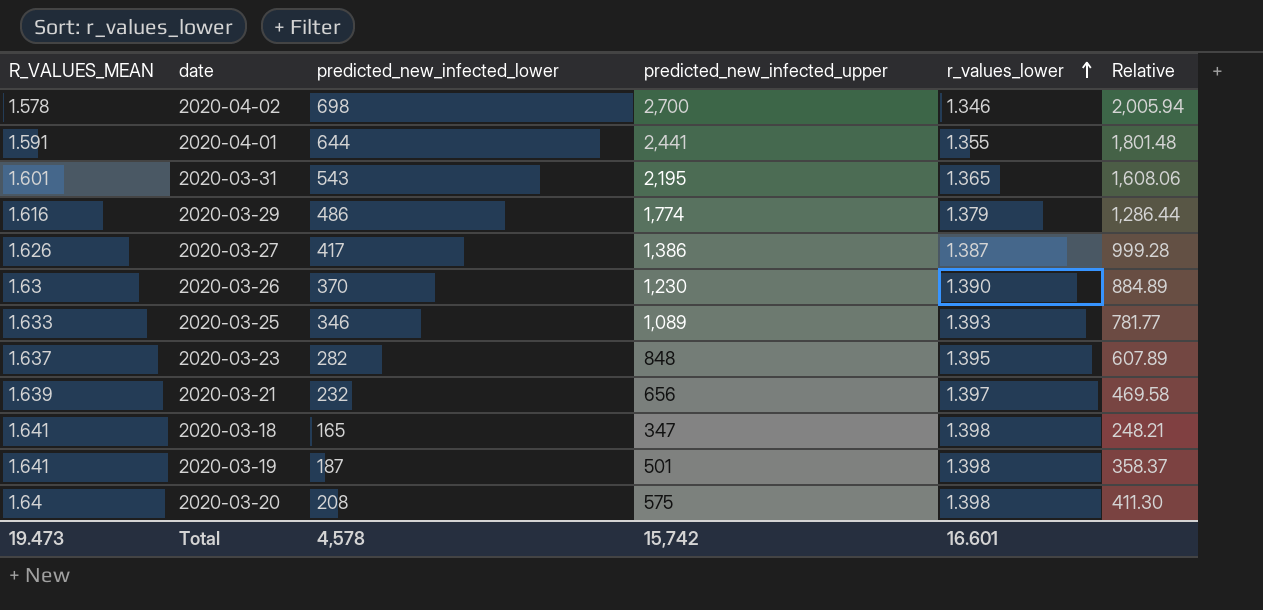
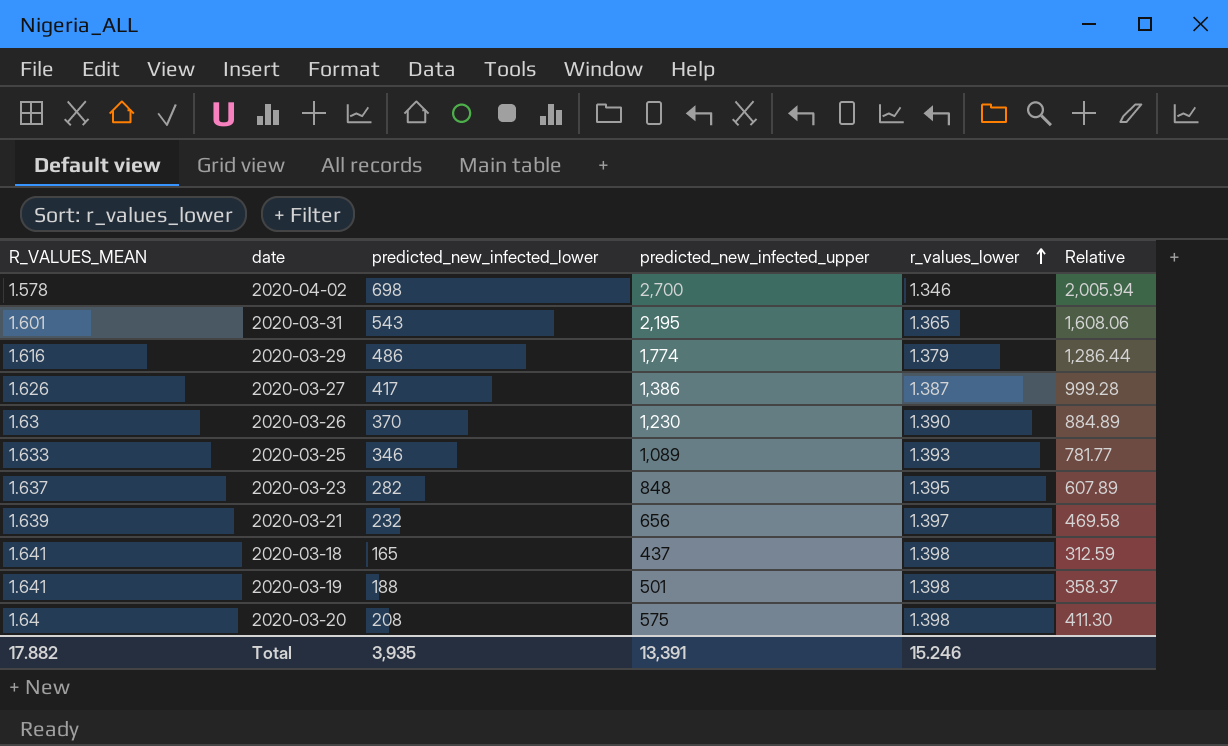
row 2020-04-01: 1.591 | 644 | 2,441 | 1.355 | 1,801.48 -> none
2020-03-18 | predicted_new_infected_upper: 347 -> 437
2020-03-18 | Relative: 248.21 -> 312.59
2020-03-19 | predicted_new_infected_lower: 187 -> 188
Total | R_VALUES_MEAN: 19.473 -> 17.882
Total | predicted_new_infected_lower: 4,578 -> 3,935
Total | predicted_new_infected_upper: 15,742 -> 13,391
Total | r_values_lower: 16.601 -> 15.246

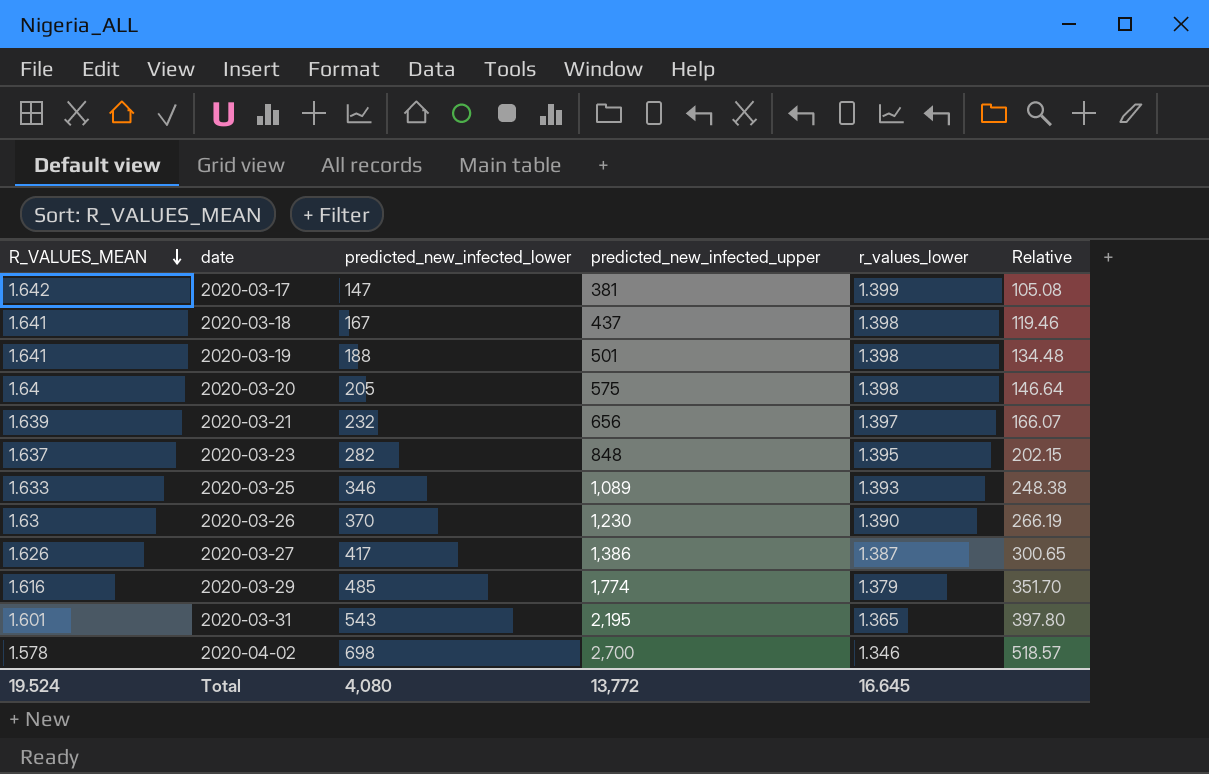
row order: r_values_lower ascending -> R_VALUES_MEAN descending
column Relative | formula: [predicted_new_infected_upper] / [r_values_lower] -> [predicted_new_infected_lower] / [r_values_lower]
row 2020-03-17: none -> 1.642 | 147 | 381 | 1.399 | 105.08
2020-03-18 | predicted_new_infected_lower: 165 -> 167
2020-03-20 | predicted_new_infected_lower: 208 -> 205
2020-03-29 | predicted_new_infected_lower: 486 -> 485
Total | R_VALUES_MEAN: 17.882 -> 19.524
Total | predicted_new_infected_lower: 3,935 -> 4,080
Total | predicted_new_infected_upper: 13,391 -> 13,772
Total | r_values_lower: 15.246 -> 16.645

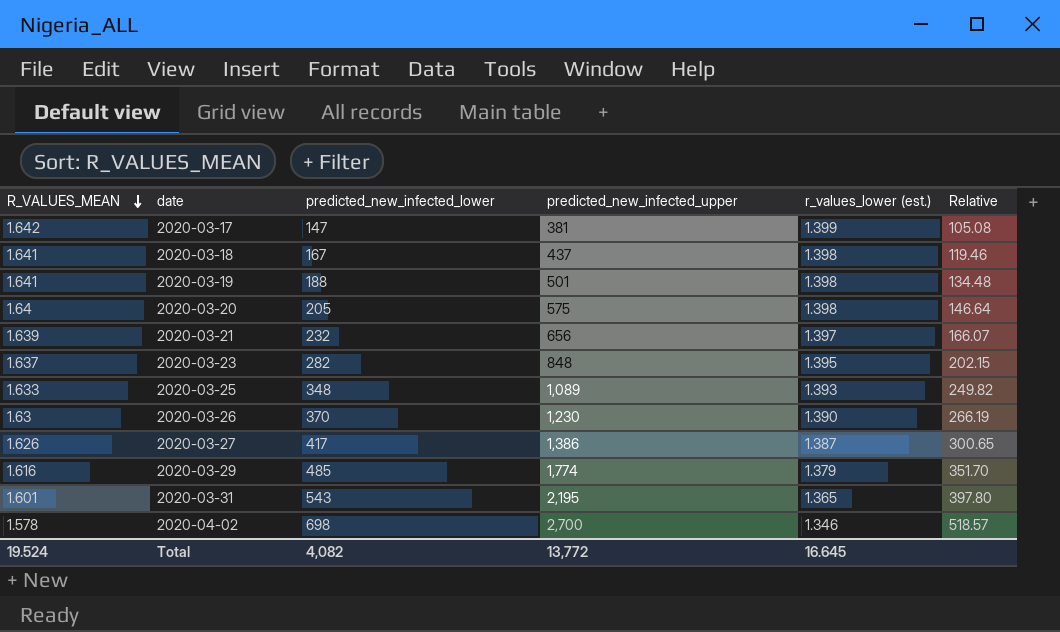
column name: r_values_lower -> r_values_lower (est.)
2020-03-25 | predicted_new_infected_lower: 346 -> 348
2020-03-25 | Relative: 248.38 -> 249.82
Total | predicted_new_infected_lower: 4,080 -> 4,082

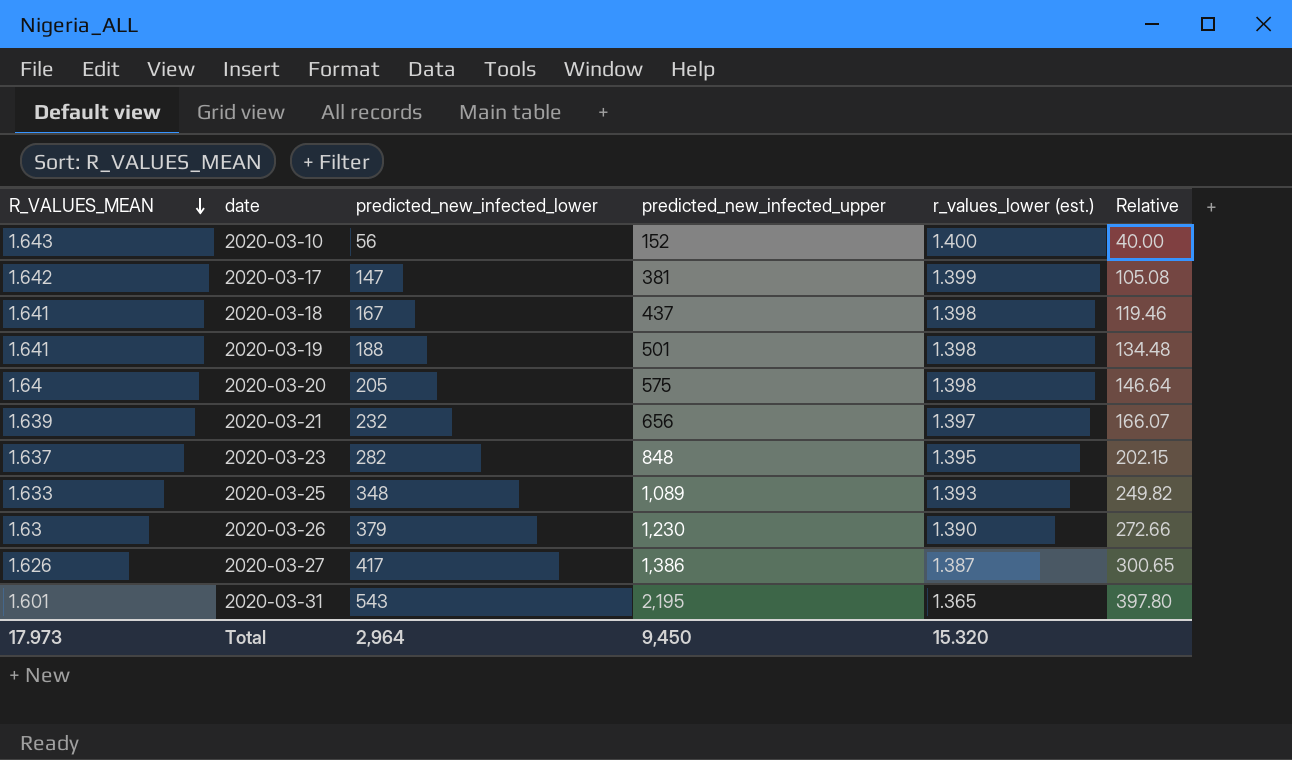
row 2020-03-29: 1.616 | 485 | 1,774 | 1.379 | 351.70 -> none
row 2020-04-02: 1.578 | 698 | 2,700 | 1.346 | 518.57 -> none
row 2020-03-10: none -> 1.643 | 56 | 152 | 1.400 | 40.00
2020-03-26 | predicted_new_infected_lower: 370 -> 379
2020-03-26 | Relative: 266.19 -> 272.66
Total | R_VALUES_MEAN: 19.524 -> 17.973
Total | predicted_new_infected_lower: 4,082 -> 2,964
Total | predicted_new_infected_upper: 13,772 -> 9,450
Total | r_values_lower (est.): 16.645 -> 15.320

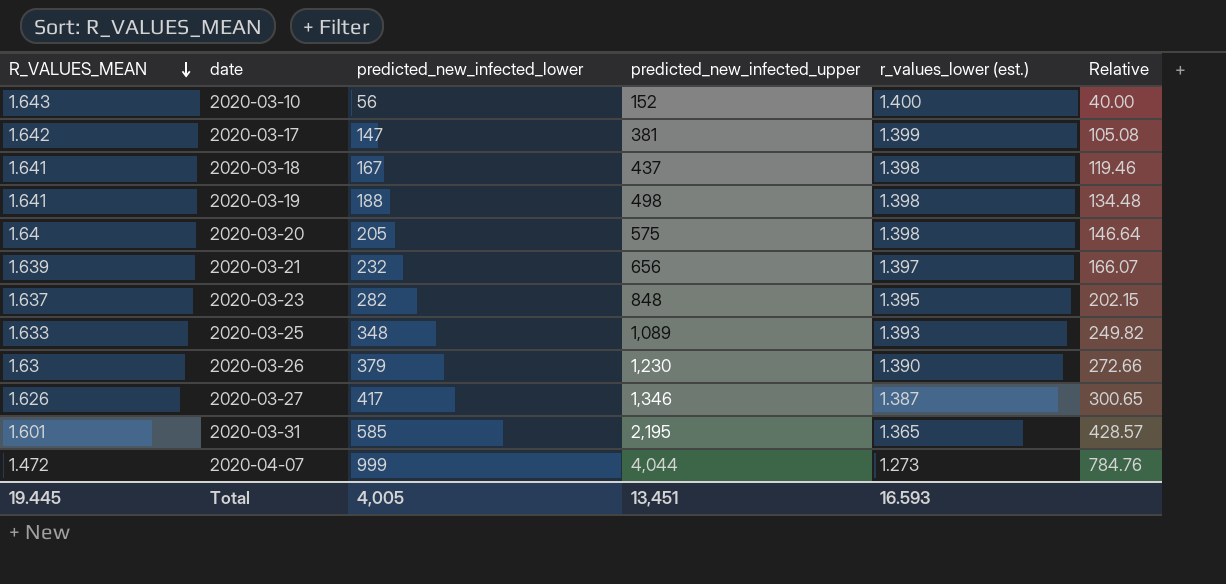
2020-03-19 | predicted_new_infected_upper: 501 -> 498
2020-03-27 | predicted_new_infected_upper: 1,386 -> 1,346
2020-03-31 | predicted_new_infected_lower: 543 -> 585
2020-03-31 | Relative: 397.80 -> 428.57
row 2020-04-07: none -> 1.472 | 999 | 4,044 | 1.273 | 784.76
Total | R_VALUES_MEAN: 17.973 -> 19.445
Total | predicted_new_infected_lower: 2,964 -> 4,005
Total | predicted_new_infected_upper: 9,450 -> 13,451
Total | r_values_lower (est.): 15.320 -> 16.593

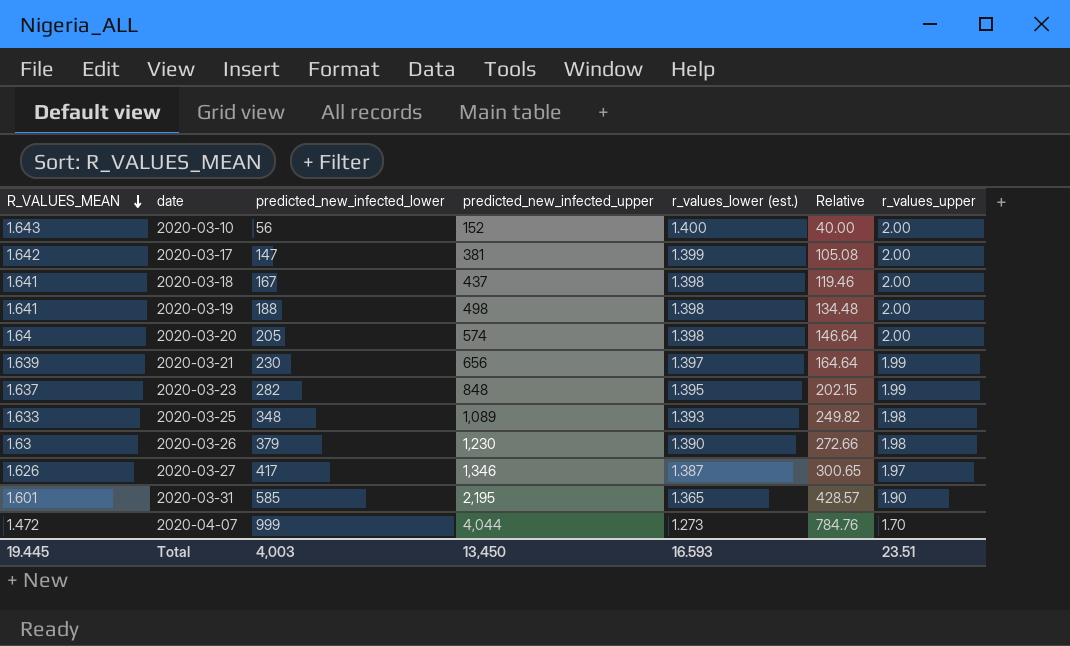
column r_values_upper | position: none -> 7
2020-03-20 | predicted_new_infected_upper: 575 -> 574
2020-03-21 | predicted_new_infected_lower: 232 -> 230
2020-03-21 | Relative: 166.07 -> 164.64
Total | predicted_new_infected_lower: 4,005 -> 4,003
Total | predicted_new_infected_upper: 13,451 -> 13,450

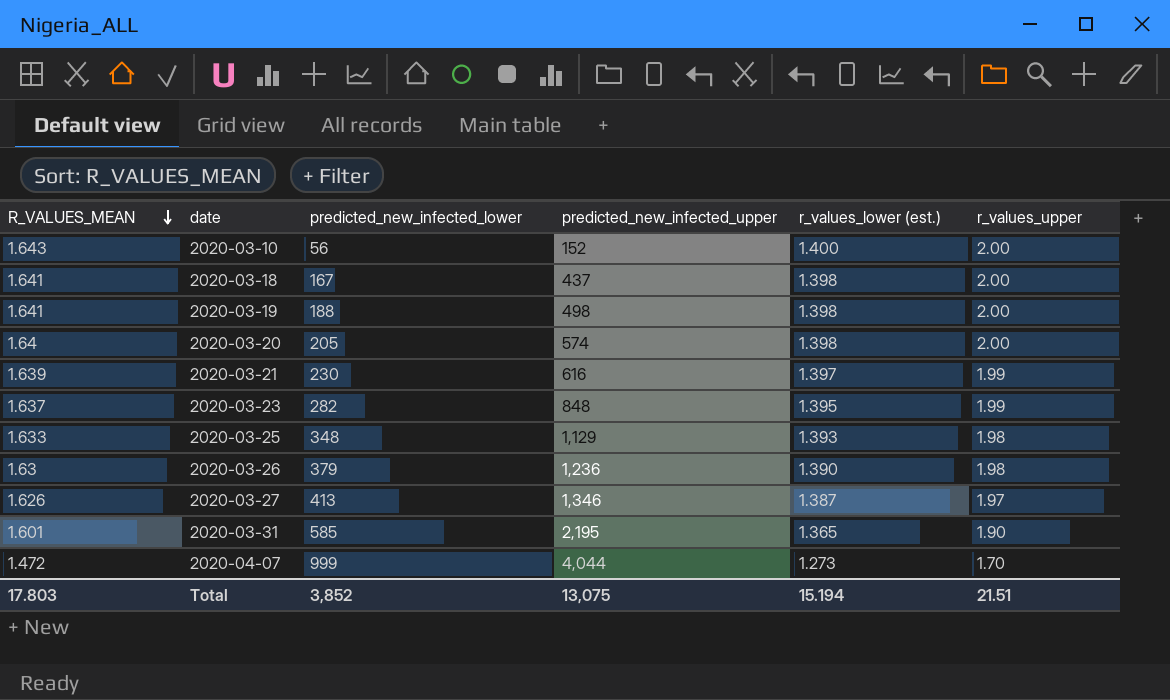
column Relative | formula: [predicted_new_infected_lower] / [r_values_lower (est.)] -> none
row 2020-03-17: 1.642 | 147 | 381 | 1.399 | 105.08 | 2.00 -> none
2020-03-21 | predicted_new_infected_upper: 656 -> 616
2020-03-25 | predicted_new_infected_upper: 1,089 -> 1,129
2020-03-26 | predicted_new_infected_upper: 1,230 -> 1,236
2020-03-27 | predicted_new_infected_lower: 417 -> 413
Total | R_VALUES_MEAN: 19.445 -> 17.803
Total | predicted_new_infected_lower: 4,003 -> 3,852
Total | predicted_new_infected_upper: 13,450 -> 13,075
Total | r_values_lower (est.): 16.593 -> 15.194
Total | r_values_upper: 23.51 -> 21.51

